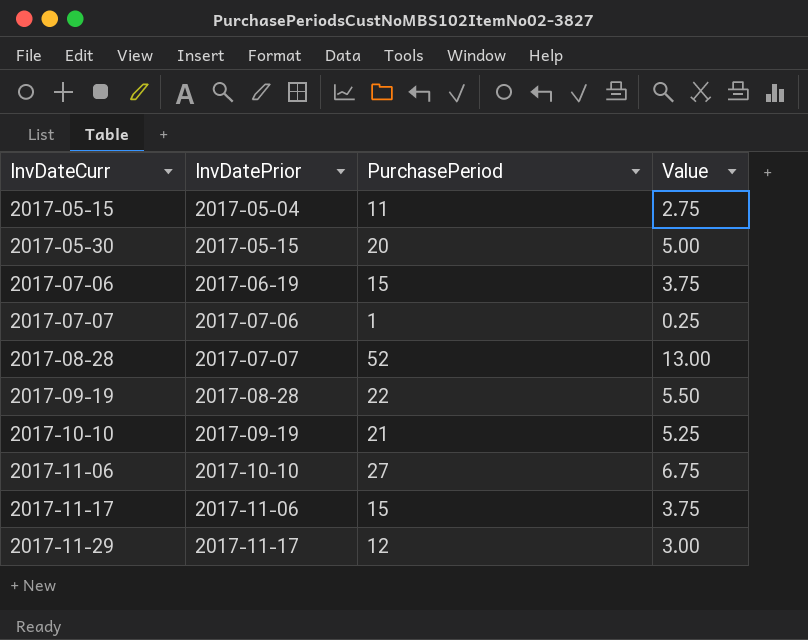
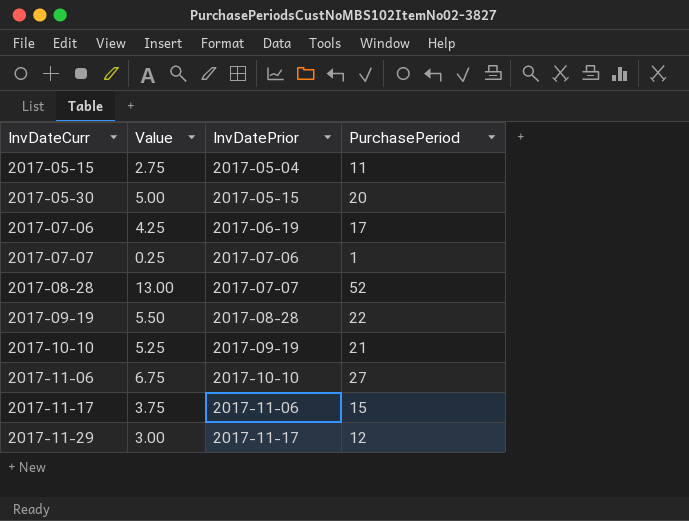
column Value | position: 4 -> 2
2017-07-06 | Value: 3.75 -> 4.25
2017-07-06 | PurchasePeriod: 15 -> 17

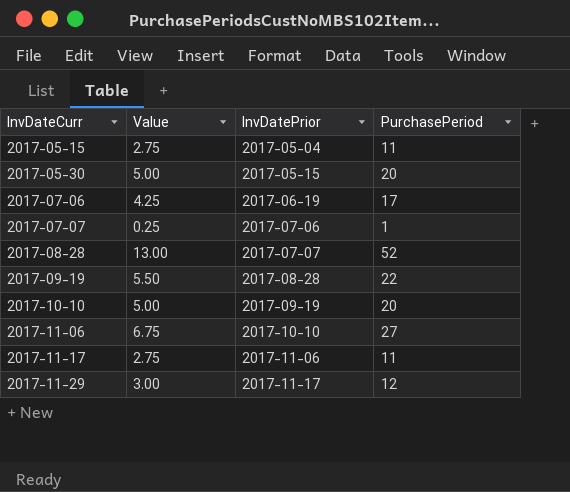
2017-10-10 | Value: 5.25 -> 5.00
2017-10-10 | PurchasePeriod: 21 -> 20
2017-11-17 | Value: 3.75 -> 2.75
2017-11-17 | PurchasePeriod: 15 -> 11

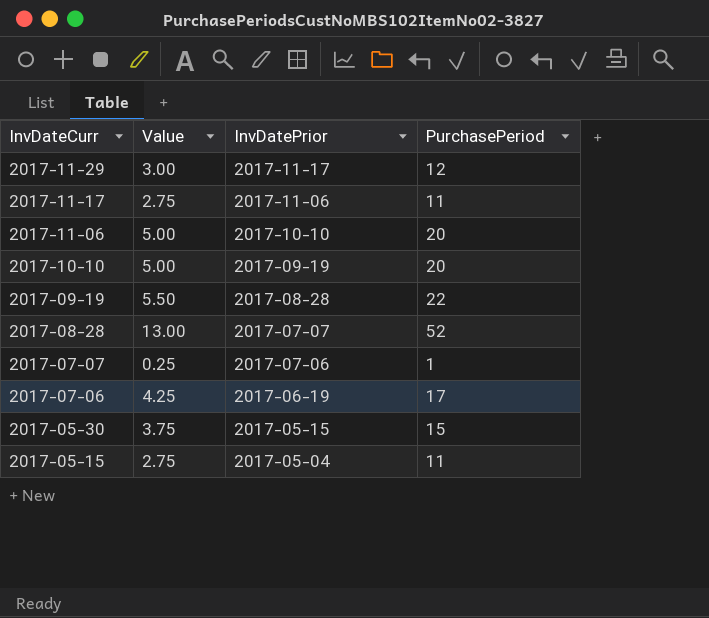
row order: InvDateCurr ascending -> InvDateCurr descending
2017-11-06 | Value: 6.75 -> 5.00
2017-11-06 | PurchasePeriod: 27 -> 20
2017-05-30 | Value: 5.00 -> 3.75
2017-05-30 | PurchasePeriod: 20 -> 15

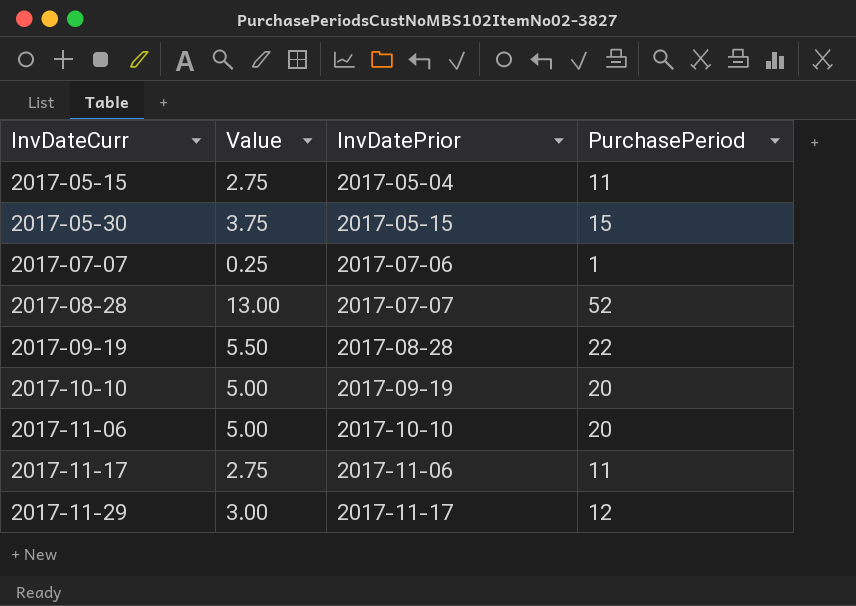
row order: InvDateCurr descending -> InvDateCurr ascending
row 2017-07-06: 4.25 | 2017-06-19 | 17 -> none

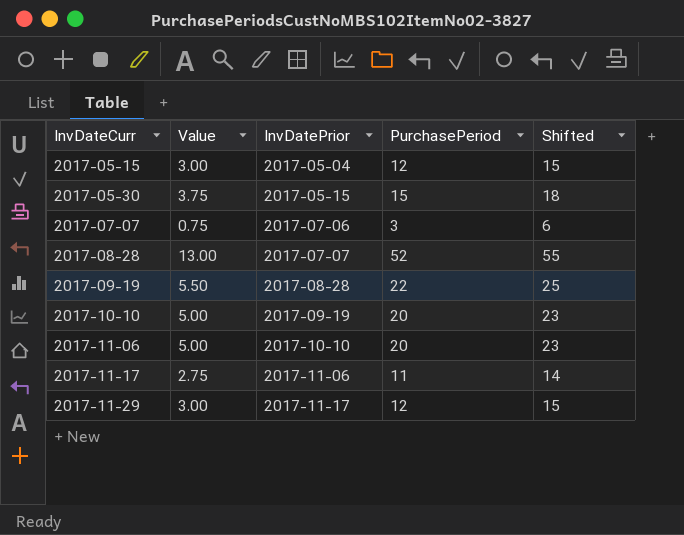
column Shifted | formula: none -> [PurchasePeriod] + 3
2017-05-15 | Value: 2.75 -> 3.00
2017-05-15 | PurchasePeriod: 11 -> 12
2017-07-07 | Value: 0.25 -> 0.75
2017-07-07 | PurchasePeriod: 1 -> 3

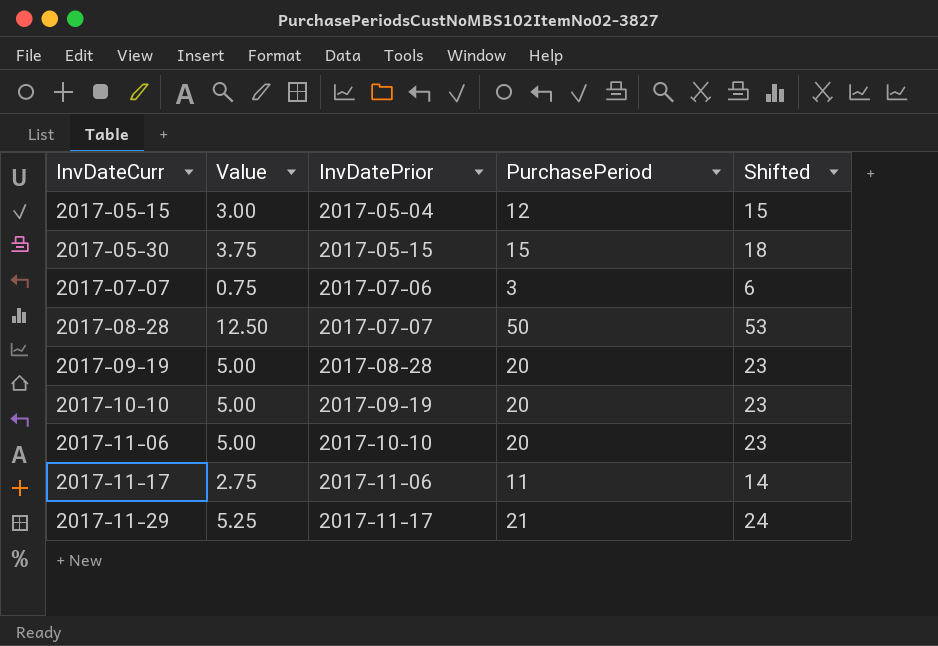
2017-08-28 | Value: 13.00 -> 12.50
2017-08-28 | PurchasePeriod: 52 -> 50
2017-08-28 | Shifted: 55 -> 53
2017-09-19 | Value: 5.50 -> 5.00
2017-09-19 | PurchasePeriod: 22 -> 20
2017-09-19 | Shifted: 25 -> 23
2017-11-29 | Value: 3.00 -> 5.25
2017-11-29 | PurchasePeriod: 12 -> 21
2017-11-29 | Shifted: 15 -> 24

